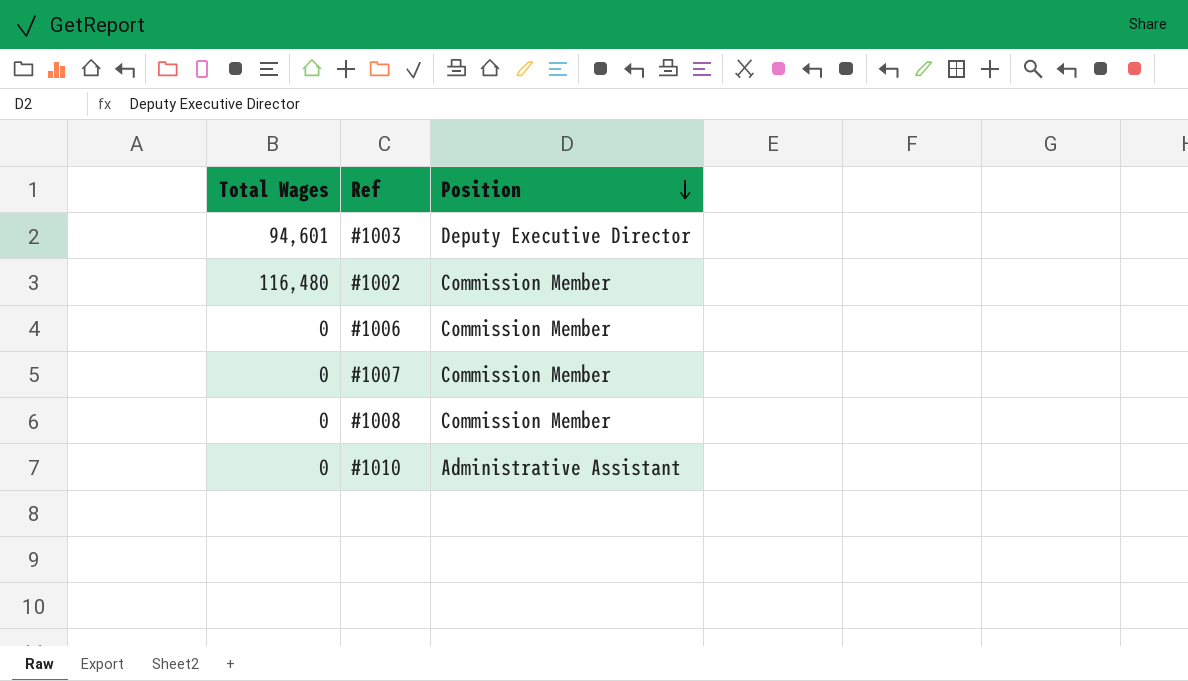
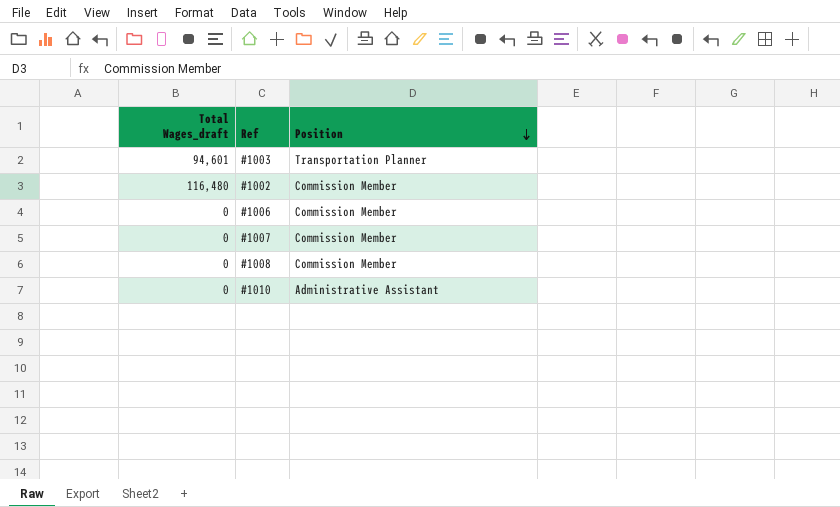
column name: Total Wages -> Total Wages_draft
#1003 | Position: Deputy Executive Director -> Transportation Planner

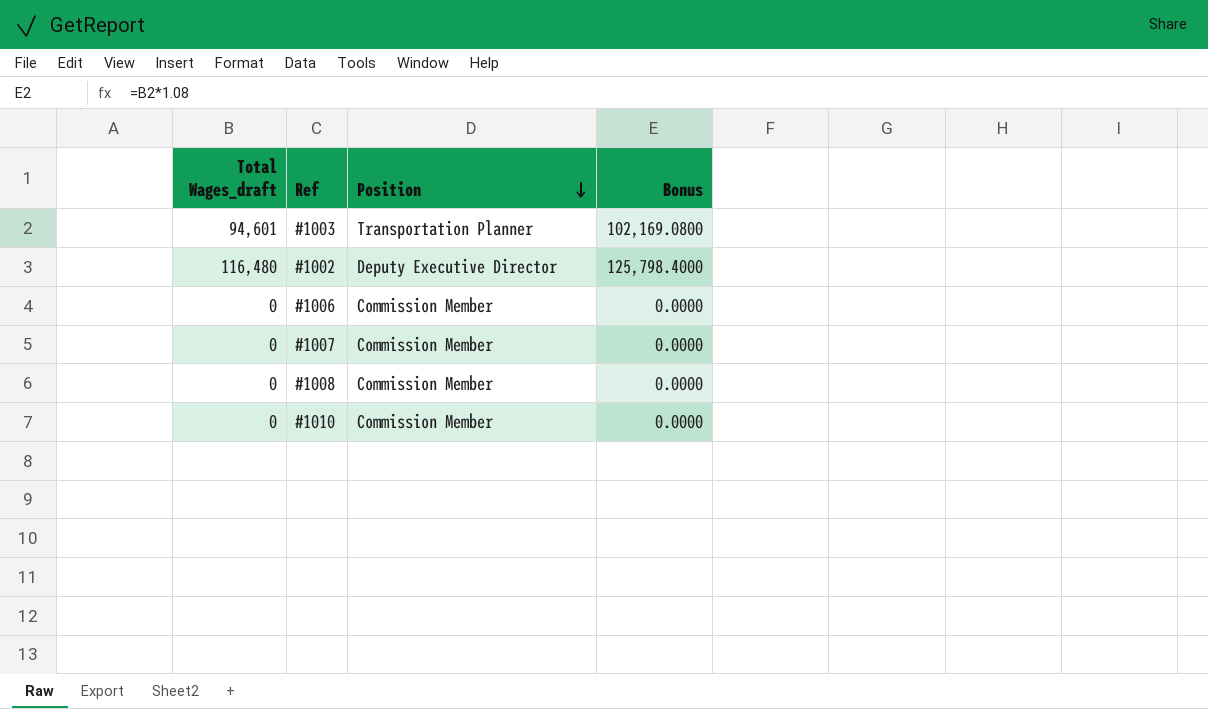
column Bonus | formula: none -> [Total Wages_draft] * 1.08
#1002 | Position: Commission Member -> Deputy Executive Director
#1010 | Position: Administrative Assistant -> Commission Member

